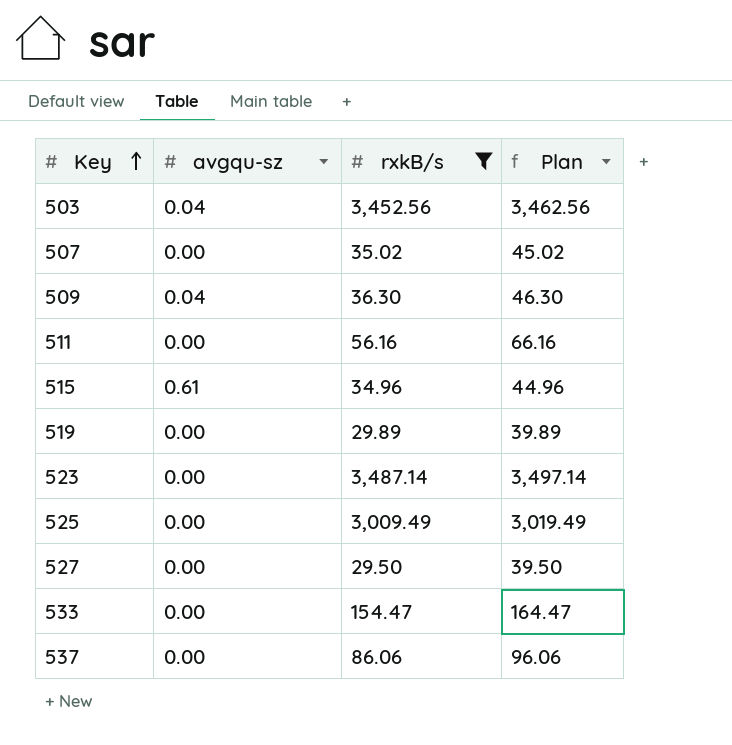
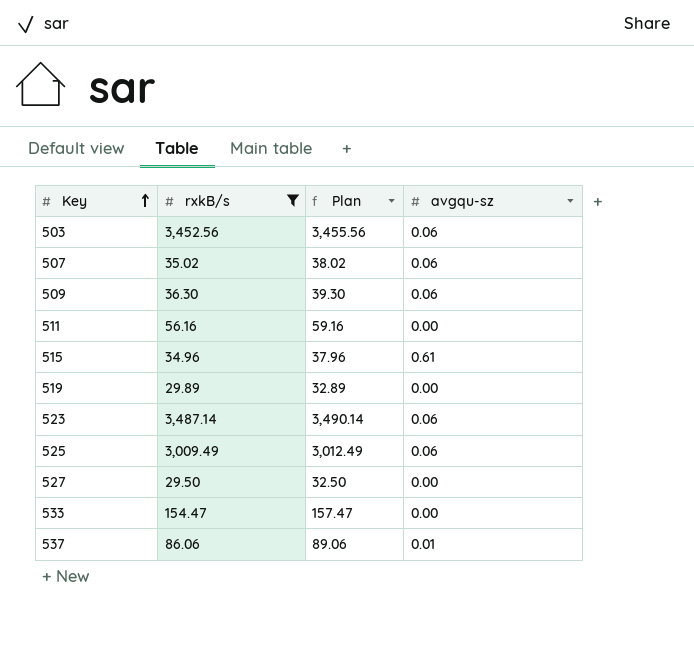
column Plan | formula: [rxkB/s] + 10 -> [rxkB/s] + 3
column avgqu-sz | position: 2 -> 4
503 | avgqu-sz: 0.04 -> 0.06
507 | avgqu-sz: 0.00 -> 0.06
509 | avgqu-sz: 0.04 -> 0.06
523 | avgqu-sz: 0.00 -> 0.06
525 | avgqu-sz: 0.00 -> 0.06
537 | avgqu-sz: 0.00 -> 0.01

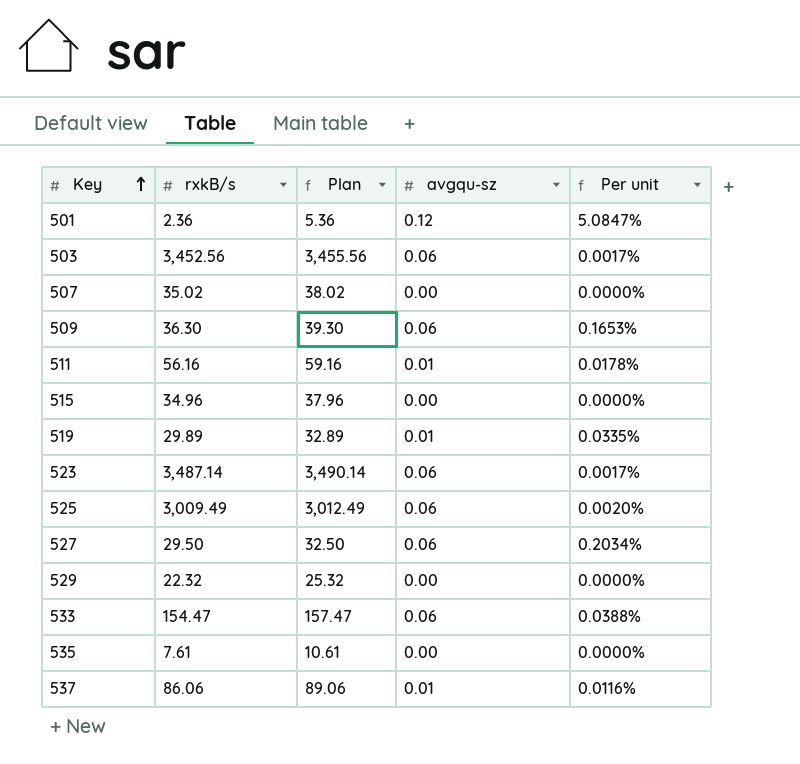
filter: rxkB/s >= 29.50 -> none
column Per unit | formula: none -> [avgqu-sz] / [rxkB/s]
507 | avgqu-sz: 0.06 -> 0.00
511 | avgqu-sz: 0.00 -> 0.01
515 | avgqu-sz: 0.61 -> 0.00
519 | avgqu-sz: 0.00 -> 0.01
527 | avgqu-sz: 0.00 -> 0.06
533 | avgqu-sz: 0.00 -> 0.06

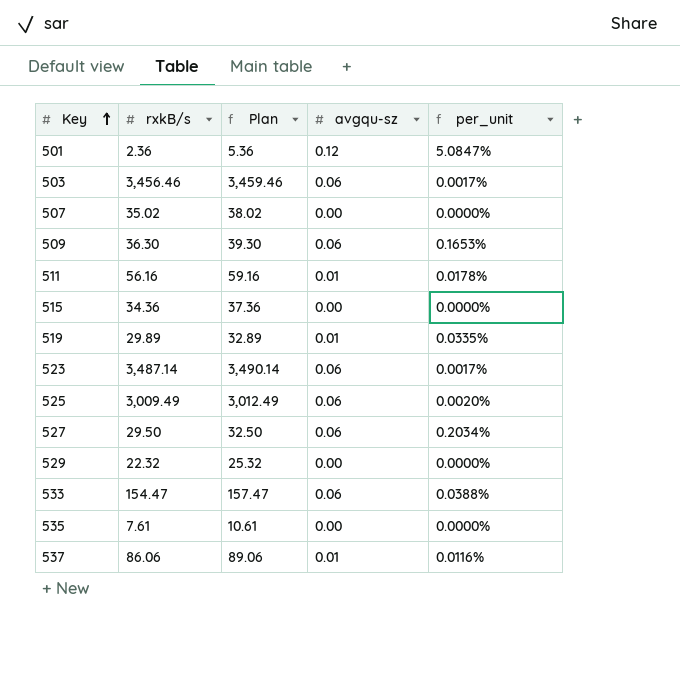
column name: Per unit -> per_unit
503 | rxkB/s: 3,452.56 -> 3,456.46
503 | Plan: 3,455.56 -> 3,459.46
515 | rxkB/s: 34.96 -> 34.36
515 | Plan: 37.96 -> 37.36

